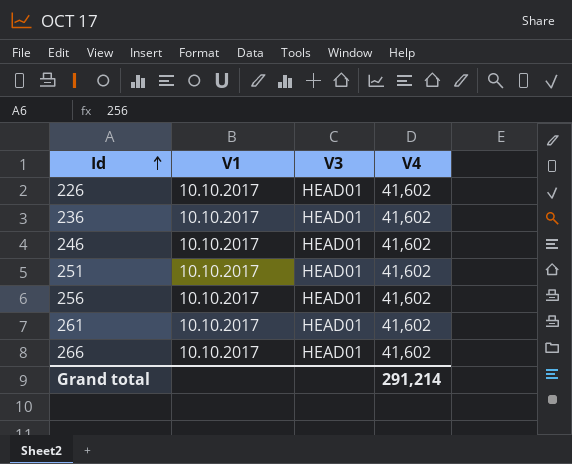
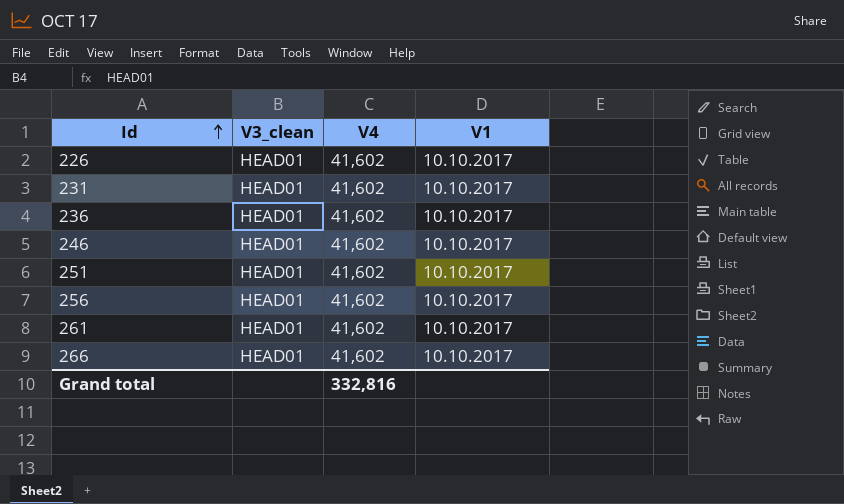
column name: V3 -> V3_clean
column V1 | position: 2 -> 4
row 231: none -> HEAD01 | 41,602 | 10.10.2017
Grand total | V4: 291,214 -> 332,816

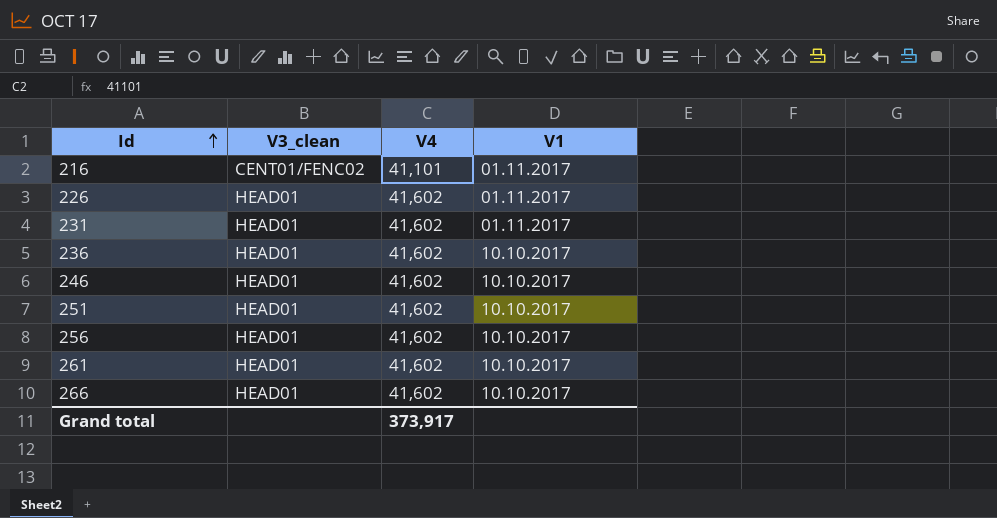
row 216: none -> CENT01/FENC02 | 41,101 | 01.11.2017
226 | V1: 10.10.2017 -> 01.11.2017
231 | V1: 10.10.2017 -> 01.11.2017
Grand total | V4: 332,816 -> 373,917

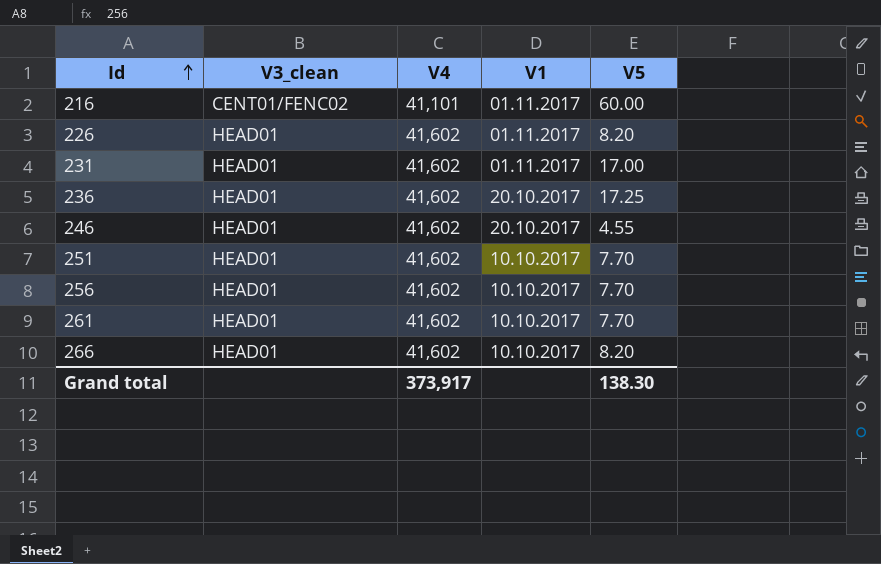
column V5 | position: none -> 5
236 | V1: 10.10.2017 -> 20.10.2017
246 | V1: 10.10.2017 -> 20.10.2017

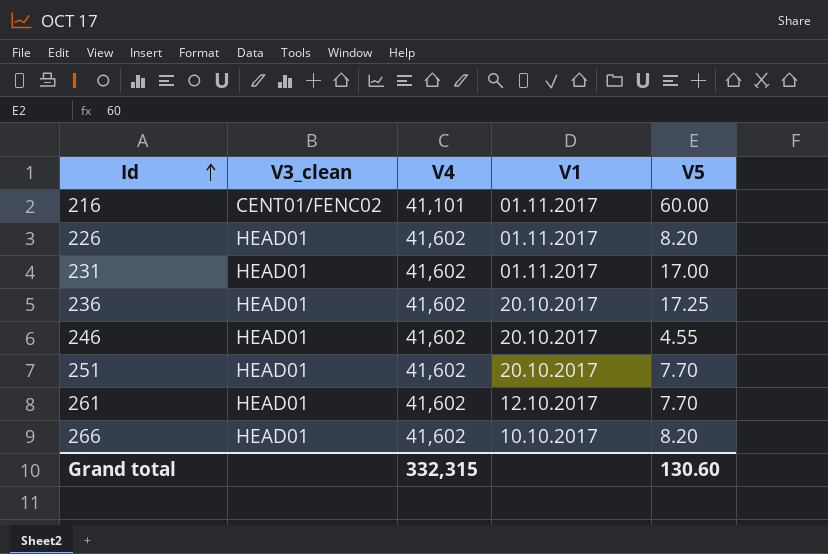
row 256: HEAD01 | 41,602 | 10.10.2017 | 7.70 -> none
251 | V1: 10.10.2017 -> 20.10.2017
261 | V1: 10.10.2017 -> 12.10.2017
Grand total | V4: 373,917 -> 332,315
Grand total | V5: 138.30 -> 130.60

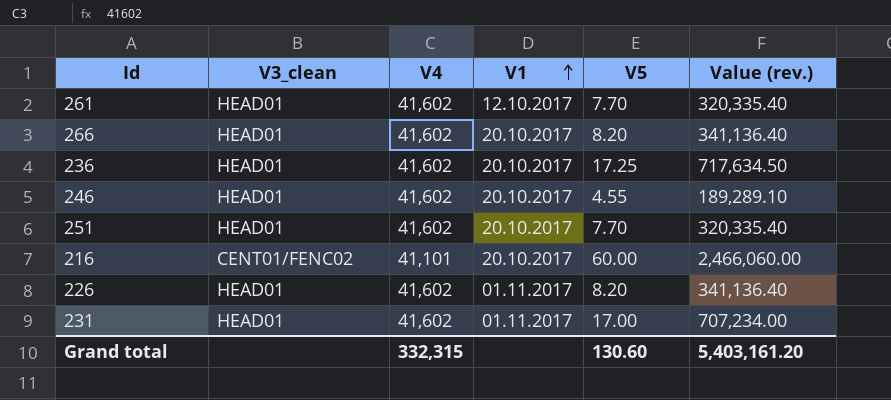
row order: Id ascending -> V1 ascending
column Value (rev.) | formula: none -> [V4] * [V5]
266 | V1: 10.10.2017 -> 20.10.2017
216 | V1: 01.11.2017 -> 20.10.2017

